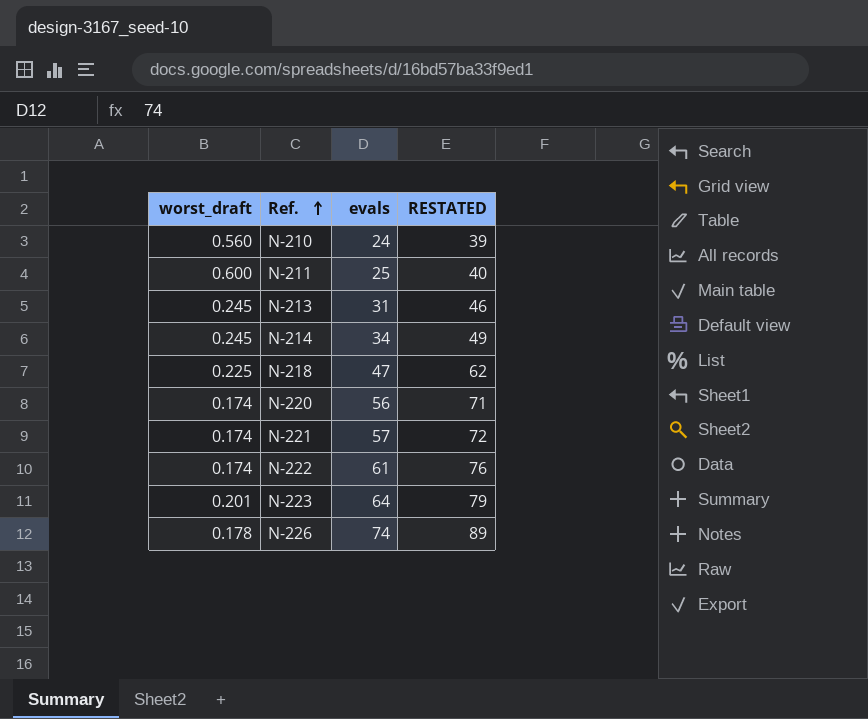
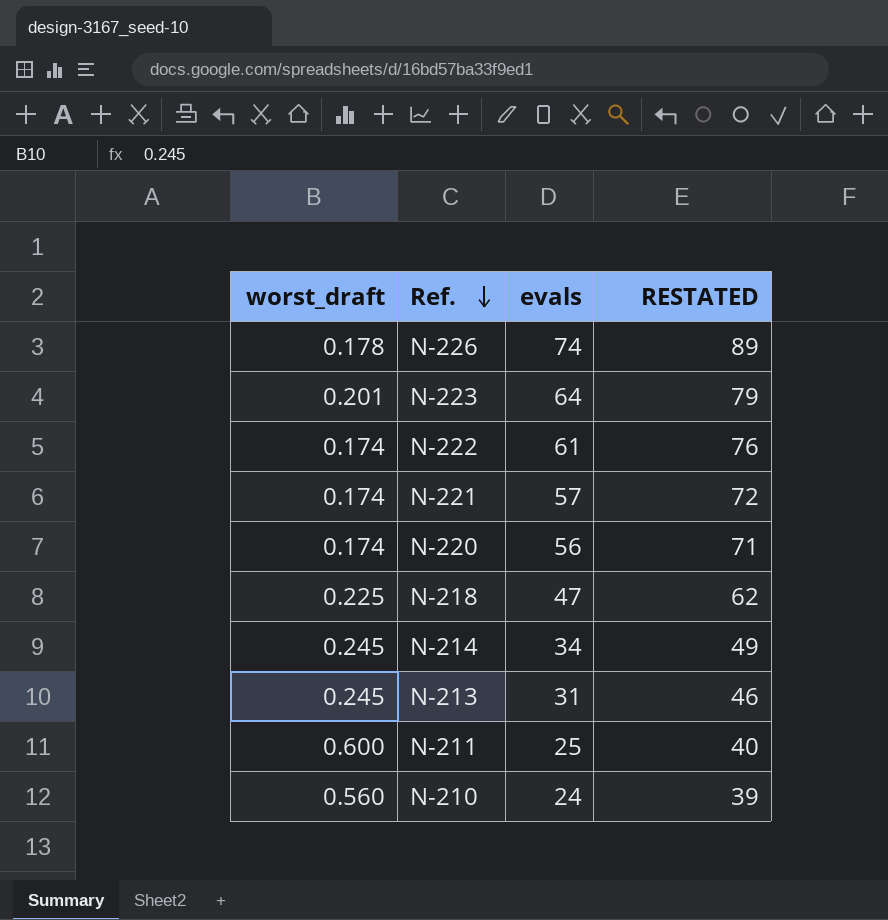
row order: Ref. ascending -> Ref. descending

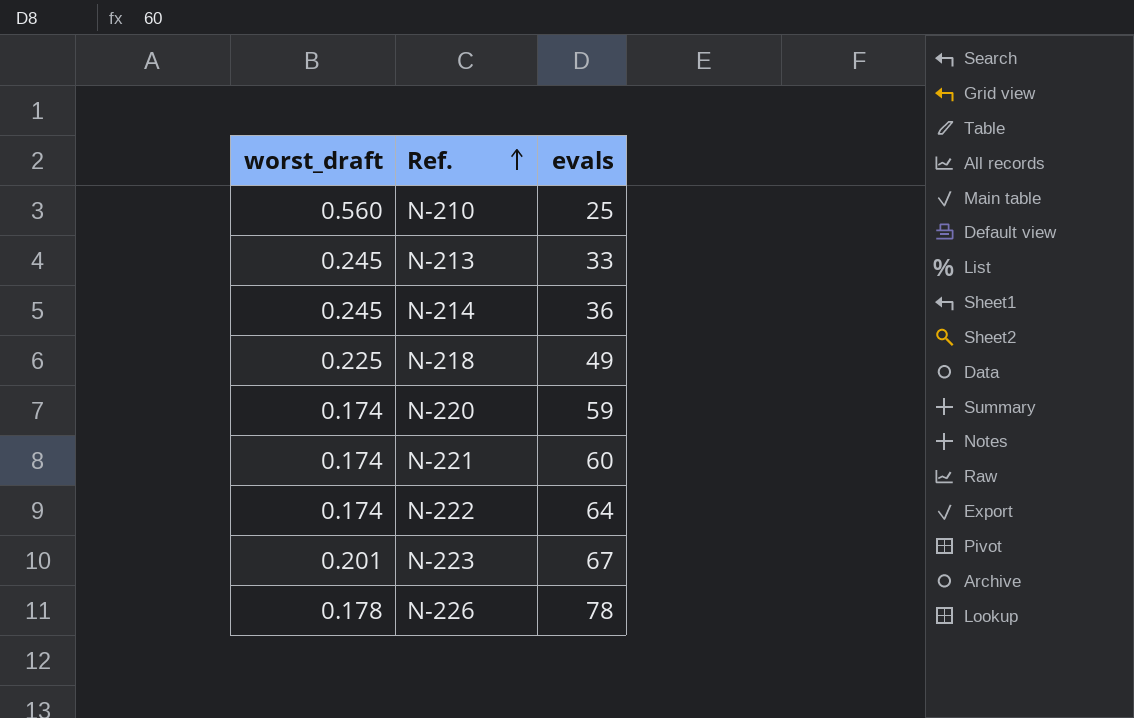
row order: Ref. descending -> Ref. ascending
column RESTATED | formula: [evals] + 15 -> none
row N-211: 0.600 | 25 | 40 -> none
N-210 | evals: 24 -> 25
N-213 | evals: 31 -> 33
N-214 | evals: 34 -> 36
N-218 | evals: 47 -> 49
N-220 | evals: 56 -> 59
N-221 | evals: 57 -> 60
N-222 | evals: 61 -> 64
N-223 | evals: 64 -> 67
N-226 | evals: 74 -> 78

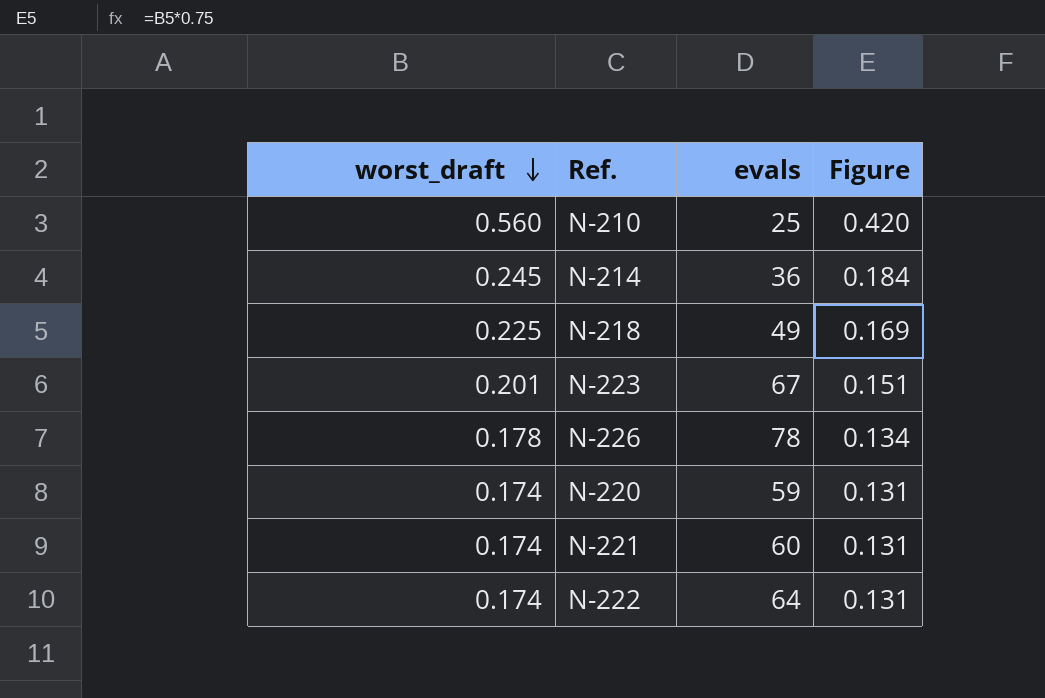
row order: Ref. ascending -> worst_draft descending
column Figure | formula: none -> [worst_draft] * 0.75
row N-213: 0.245 | 33 -> none

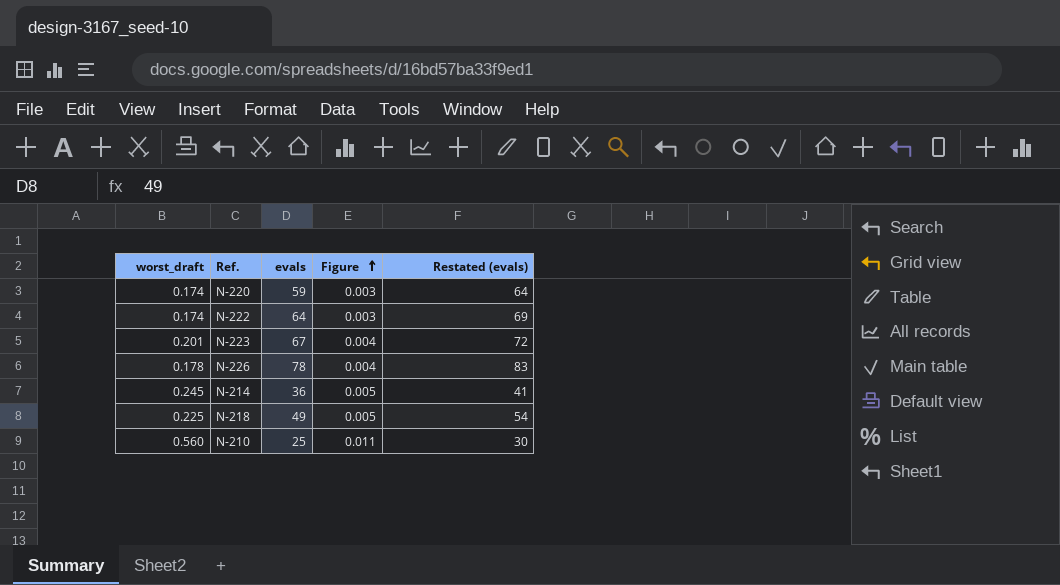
row order: worst_draft descending -> Figure ascending
column Figure | formula: [worst_draft] * 0.75 -> [worst_draft] * 0.02
column Restated (evals) | formula: none -> [evals] + 5
row N-221: 0.174 | 60 | 0.131 -> none

